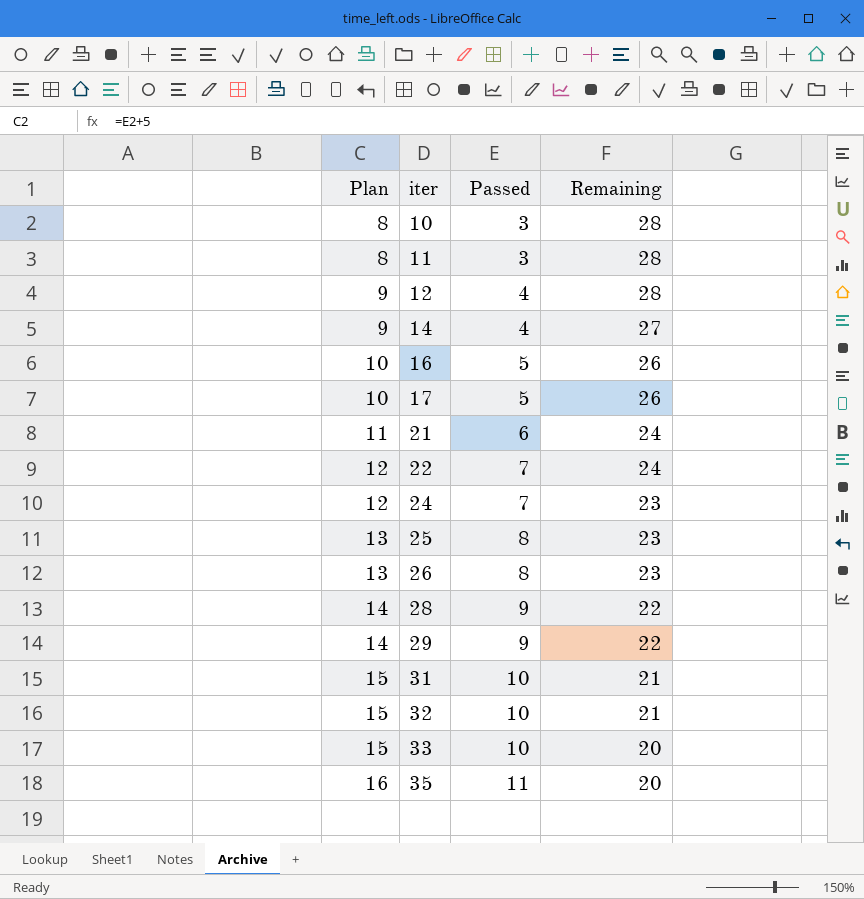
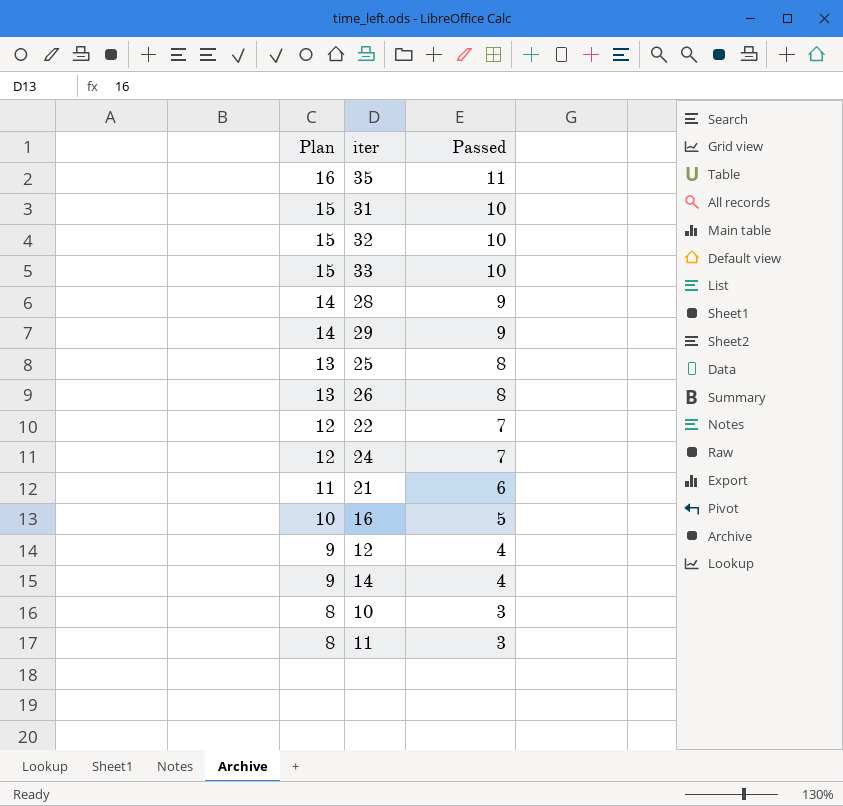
row order: Plan ascending -> Plan descending
column Remaining | position: 4 -> none
row 17: 10 | 5 | 26 -> none

